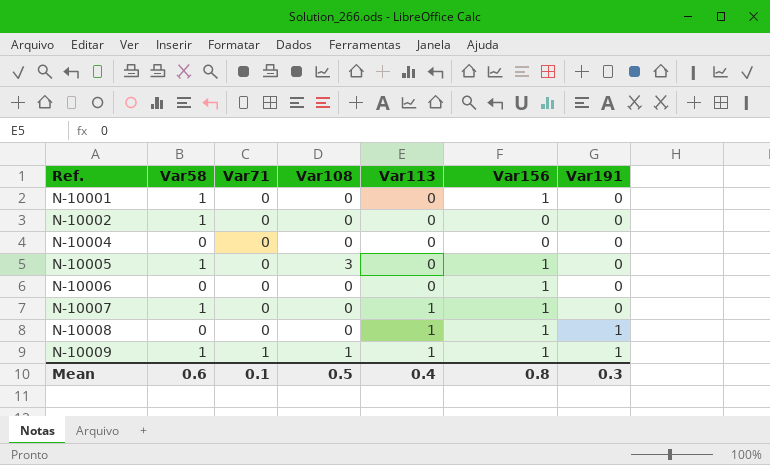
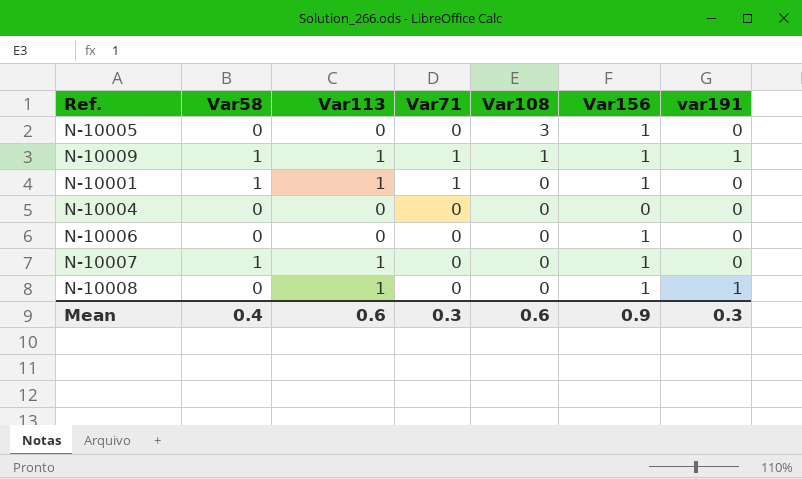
row order: Ref. ascending -> Var108 descending
column Var113 | position: 5 -> 3
column name: Var191 -> var191
row N-10002: 1 | 0 | 0 | 0 | 0 | 0 -> none
N-10005 | Var58: 1 -> 0
N-10001 | Var113: 0 -> 1
N-10001 | Var71: 0 -> 1
Mean | Var58: 0.6 -> 0.4
Mean | Var113: 0.4 -> 0.6
Mean | Var71: 0.1 -> 0.3
Mean | Var108: 0.5 -> 0.6
Mean | Var156: 0.8 -> 0.9

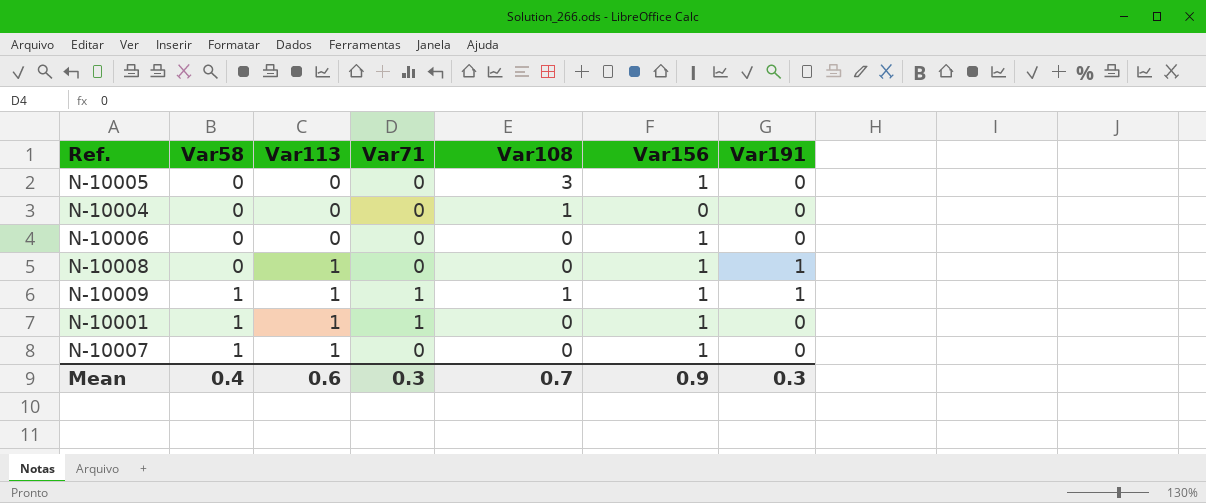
row order: Var108 descending -> Var58 ascending
column name: var191 -> Var191
N-10004 | Var108: 0 -> 1
Mean | Var108: 0.6 -> 0.7

